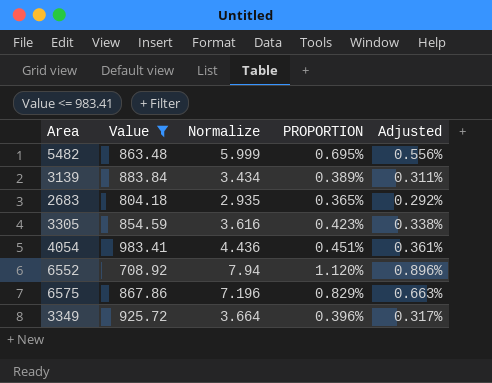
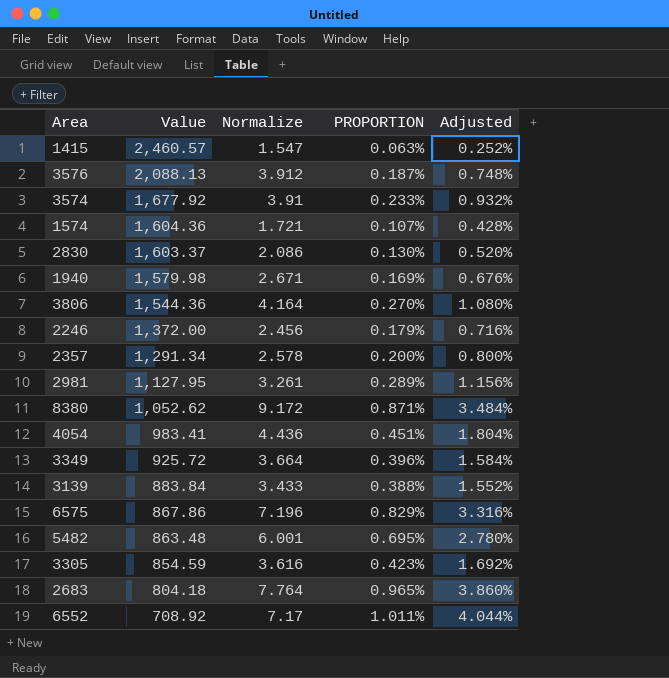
filter: Value <= 983.41 -> none
row order: none -> Value descending
column Adjusted | formula: [PROPORTION] * 0.8 -> [PROPORTION] * 4
3139 | Normalize: 3.434 -> 3.433
3139 | PROPORTION: 0.389% -> 0.388%
5482 | Normalize: 5.999 -> 6.001
2683 | Normalize: 2.935 -> 7.764
2683 | PROPORTION: 0.365% -> 0.965%
6552 | Normalize: 7.94 -> 7.17
6552 | PROPORTION: 1.120% -> 1.011%

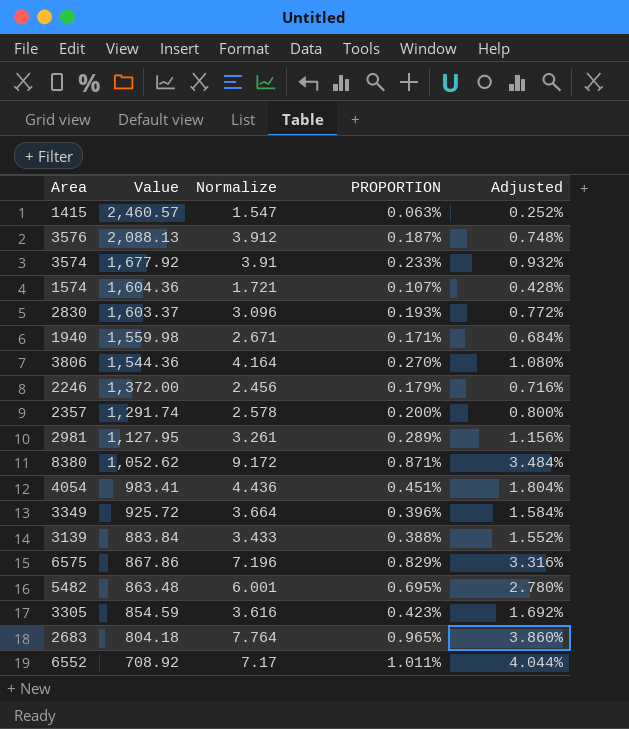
2830 | Normalize: 2.086 -> 3.096
2830 | PROPORTION: 0.130% -> 0.193%
2830 | Adjusted: 0.520% -> 0.772%
1940 | Value: 1,579.98 -> 1,559.98
1940 | PROPORTION: 0.169% -> 0.171%
1940 | Adjusted: 0.676% -> 0.684%
2357 | Value: 1,291.34 -> 1,291.74

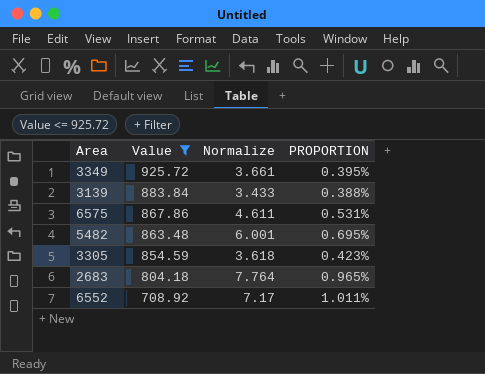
filter: none -> Value <= 925.72
column Adjusted | formula: [PROPORTION] * 4 -> none
3349 | Normalize: 3.664 -> 3.661
3349 | PROPORTION: 0.396% -> 0.395%
6575 | Normalize: 7.196 -> 4.611
6575 | PROPORTION: 0.829% -> 0.531%
3305 | Normalize: 3.616 -> 3.618

